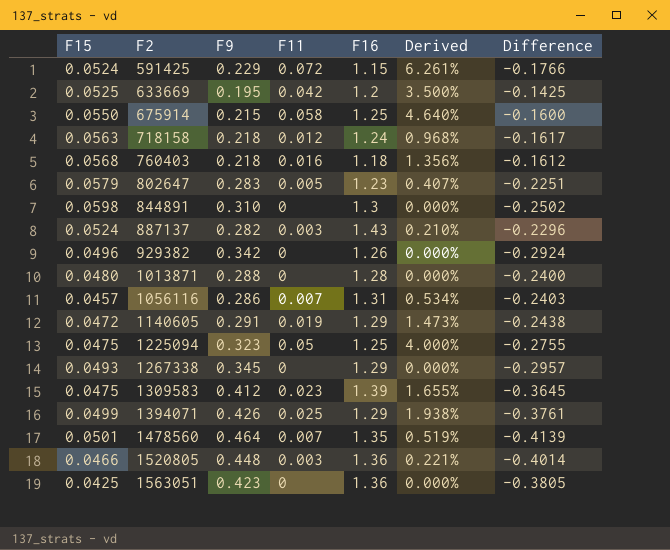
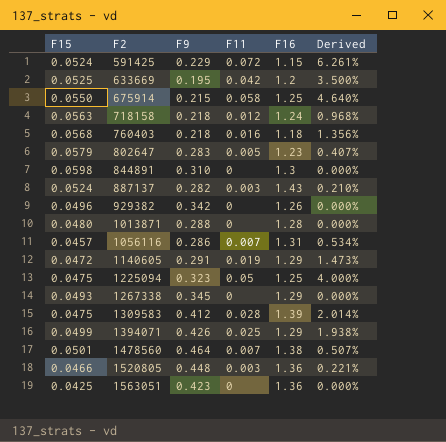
column Difference | formula: [F15] - [F9] -> none
1309583 | F11: 0.023 -> 0.028
1309583 | Derived: 1.655% -> 2.014%
1478560 | F16: 1.35 -> 1.38
1478560 | Derived: 0.519% -> 0.507%

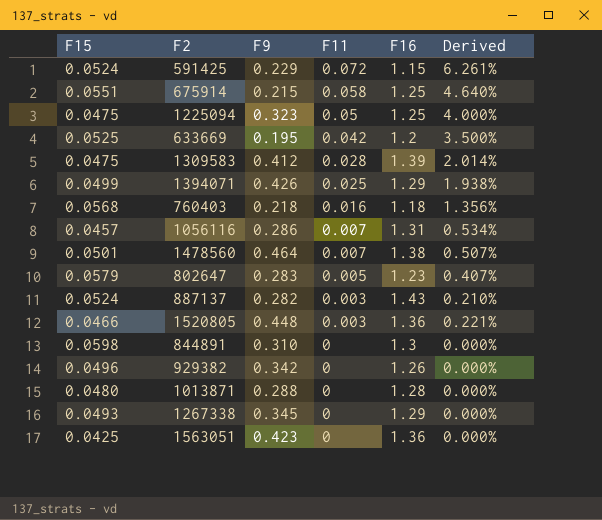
row order: F2 ascending -> F11 descending
row 718158: 0.0563 | 0.218 | 0.012 | 1.24 | 0.968% -> none
row 1140605: 0.0472 | 0.291 | 0.019 | 1.29 | 1.473% -> none
675914 | F15: 0.0550 -> 0.0551

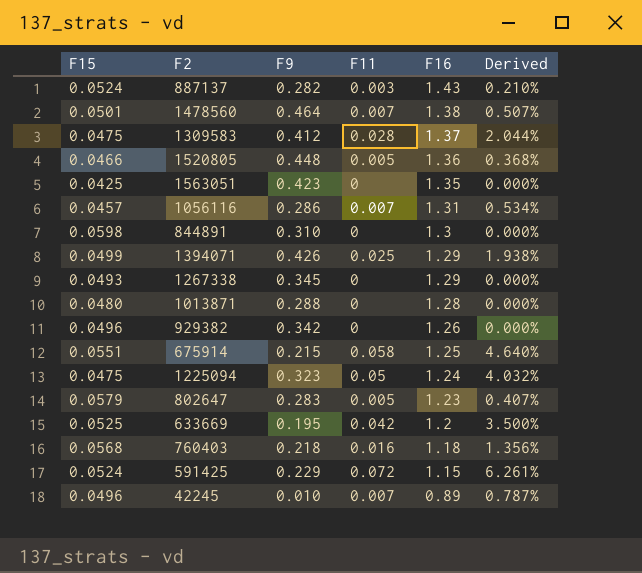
row order: F11 descending -> F16 descending
1309583 | F16: 1.39 -> 1.37
1309583 | Derived: 2.014% -> 2.044%
1520805 | F11: 0.003 -> 0.005
1520805 | Derived: 0.221% -> 0.368%
1563051 | F16: 1.36 -> 1.35
1225094 | F16: 1.25 -> 1.24
1225094 | Derived: 4.000% -> 4.032%
row 42245: none -> 0.0496 | 0.010 | 0.007 | 0.89 | 0.787%

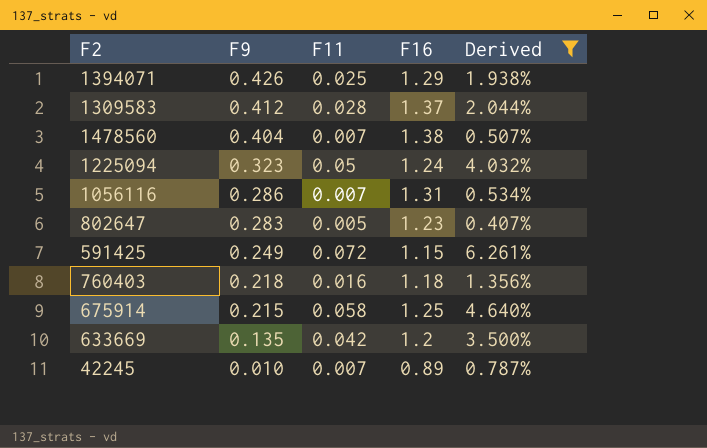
filter: none -> Derived >= 0.407%
row order: F16 descending -> F9 descending
column F15 | position: 1 -> none
1478560 | F9: 0.464 -> 0.404
591425 | F9: 0.229 -> 0.249
633669 | F9: 0.195 -> 0.135

